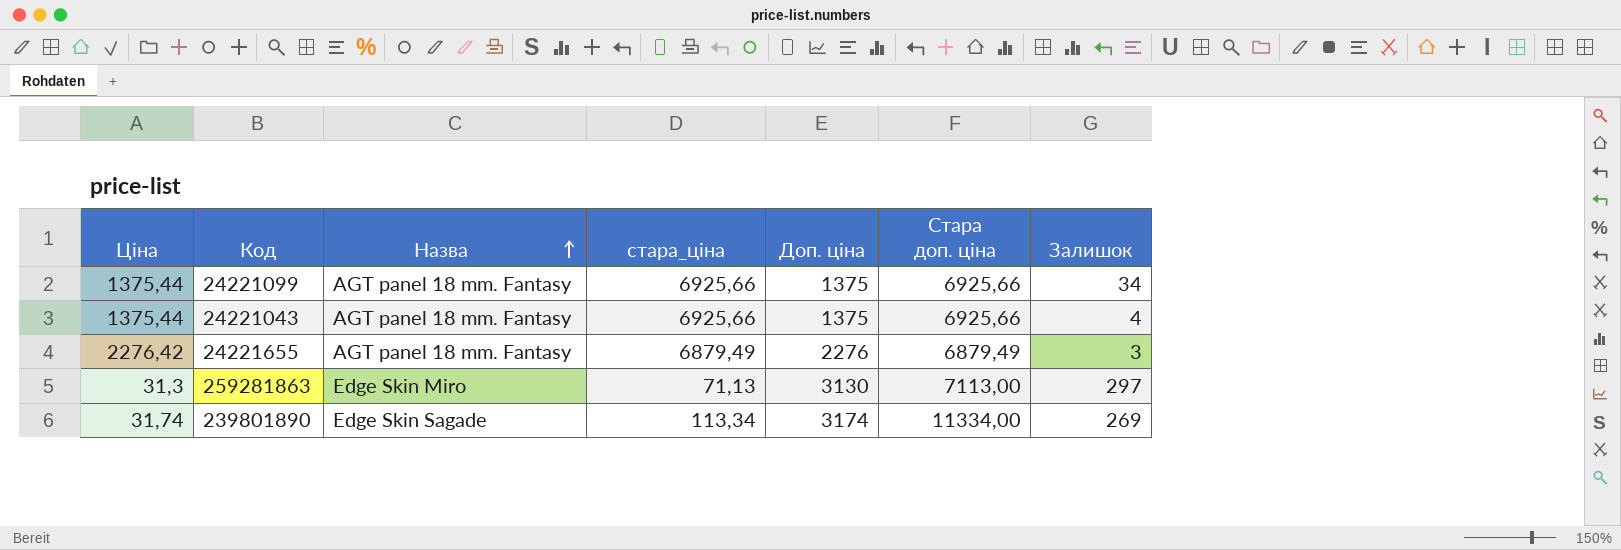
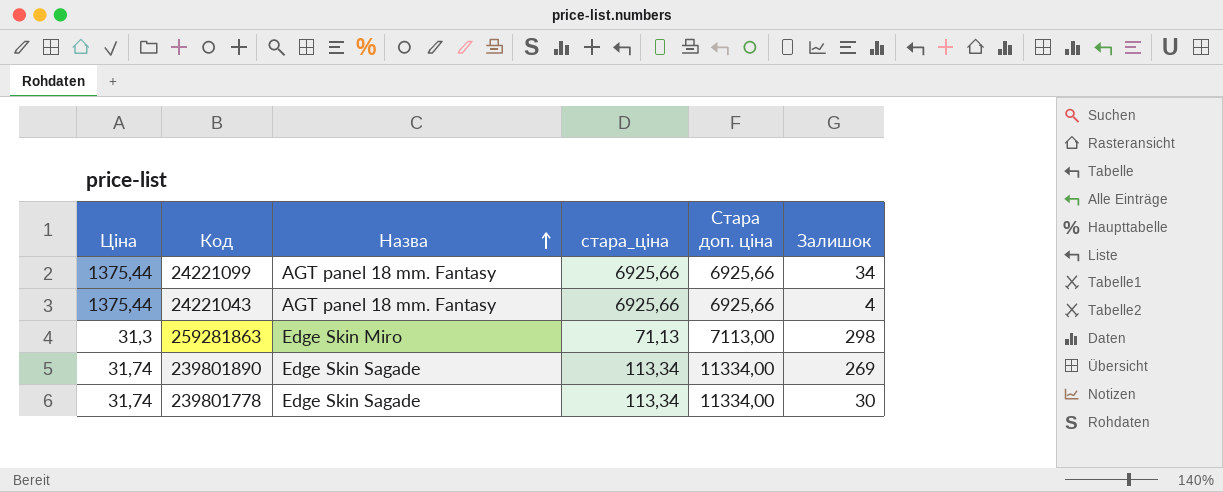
column Доп. ціна | position: 5 -> none
row 24221655: 2276,42 | AGT panel 18 mm. Fantasy | 6879,49 | 2276 | 6879,49 | 3 -> none
259281863 | Залишок: 297 -> 298
row 239801778: none -> 31,74 | Edge Skin Sagade | 113,34 | 11334,00 | 30

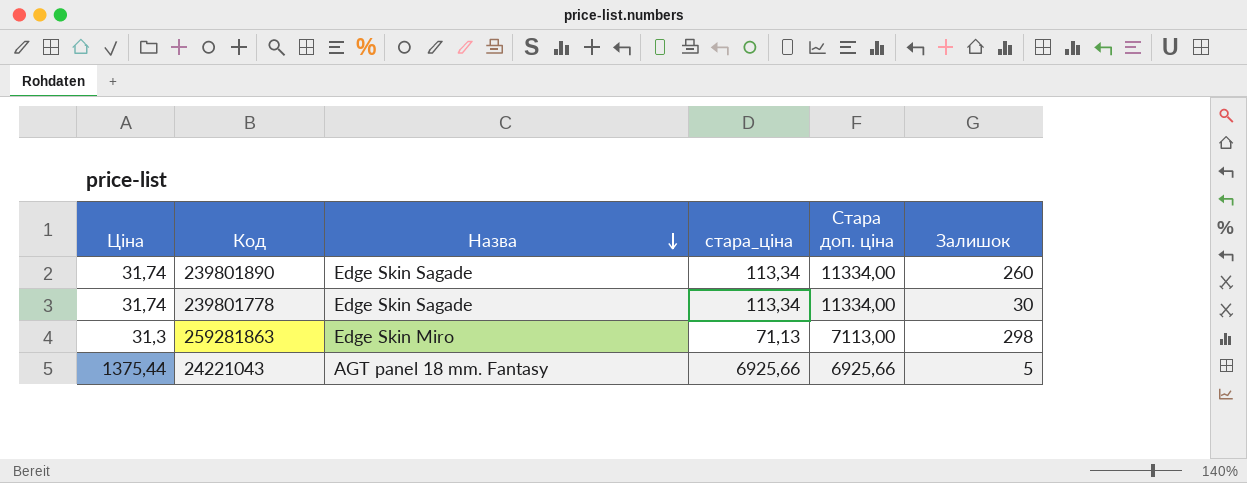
row order: Назва ascending -> Назва descending
row 24221099: 1375,44 | AGT panel 18 mm. Fantasy | 6925,66 | 6925,66 | 34 -> none
239801890 | Залишок: 269 -> 260
24221043 | Залишок: 4 -> 5

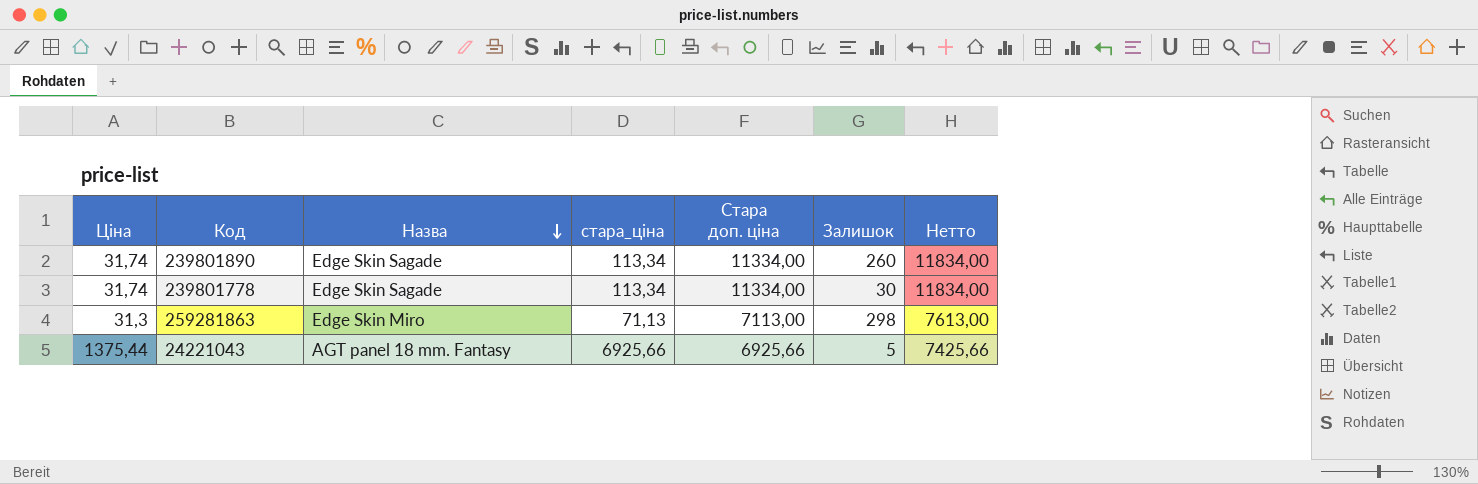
column Нетто | formula: none -> [Стара доп. ціна] + 500

